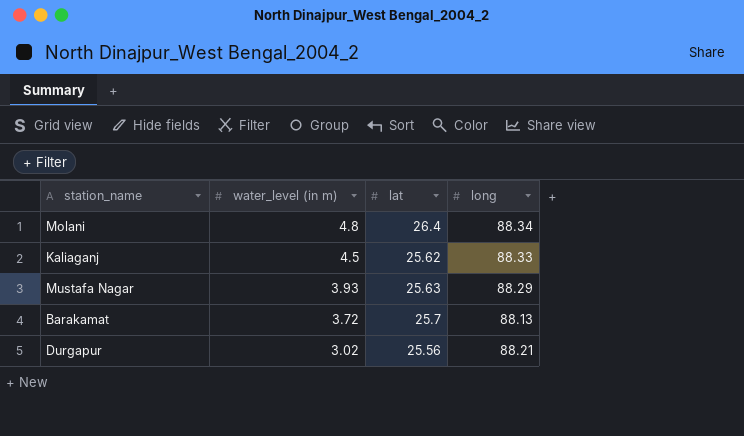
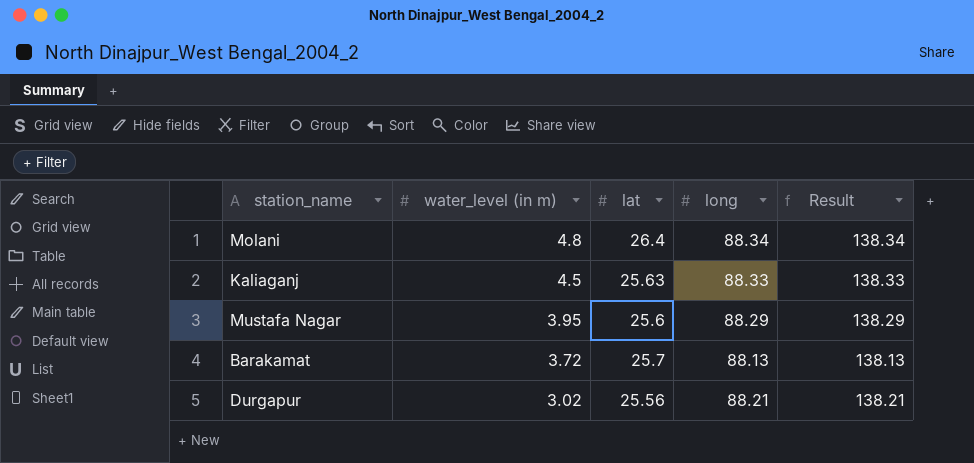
column Result | formula: none -> [long] + 50
Kaliaganj | lat: 25.62 -> 25.63
Mustafa Nagar | water_level (in m): 3.93 -> 3.95
Mustafa Nagar | lat: 25.63 -> 25.6

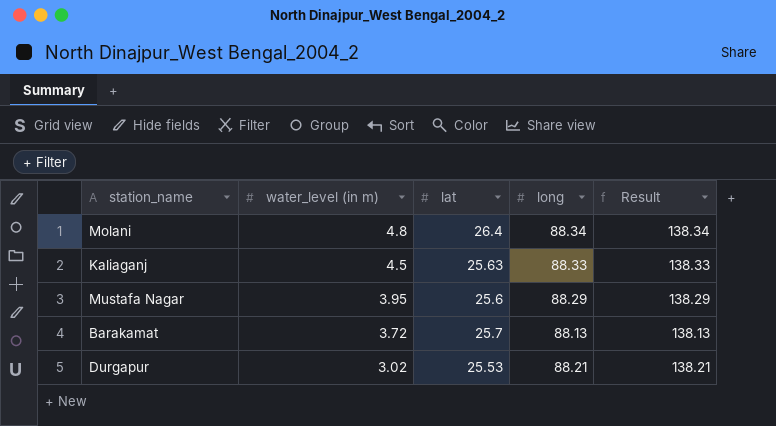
Durgapur | lat: 25.56 -> 25.53

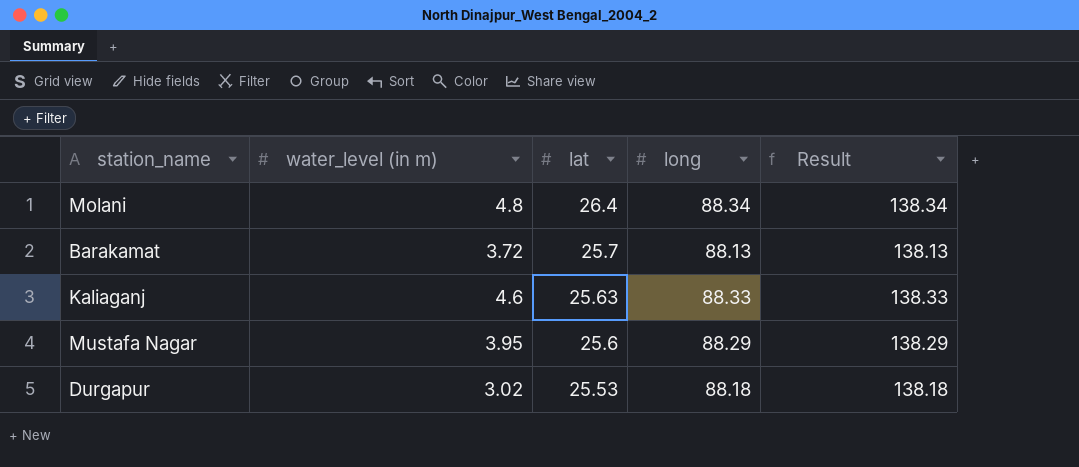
row order: water_level (in m) descending -> lat descending
Kaliaganj | water_level (in m): 4.5 -> 4.6
Durgapur | long: 88.21 -> 88.18
Durgapur | Result: 138.21 -> 138.18

